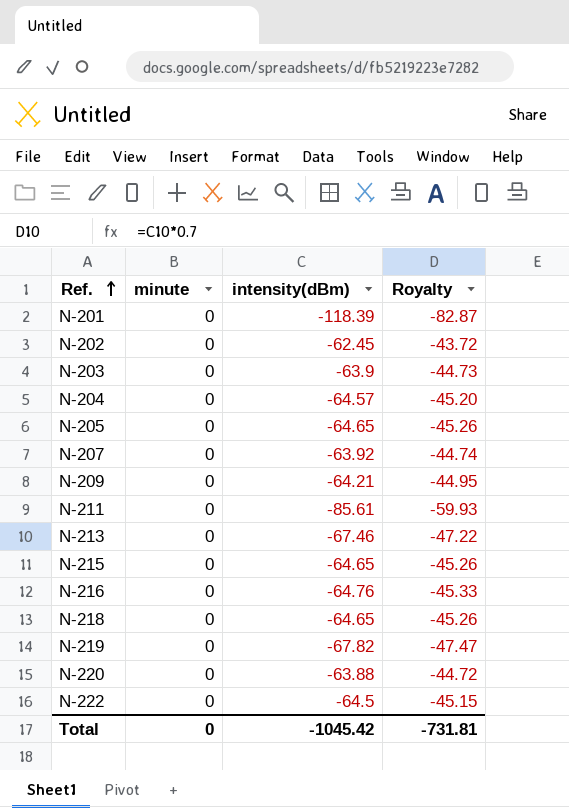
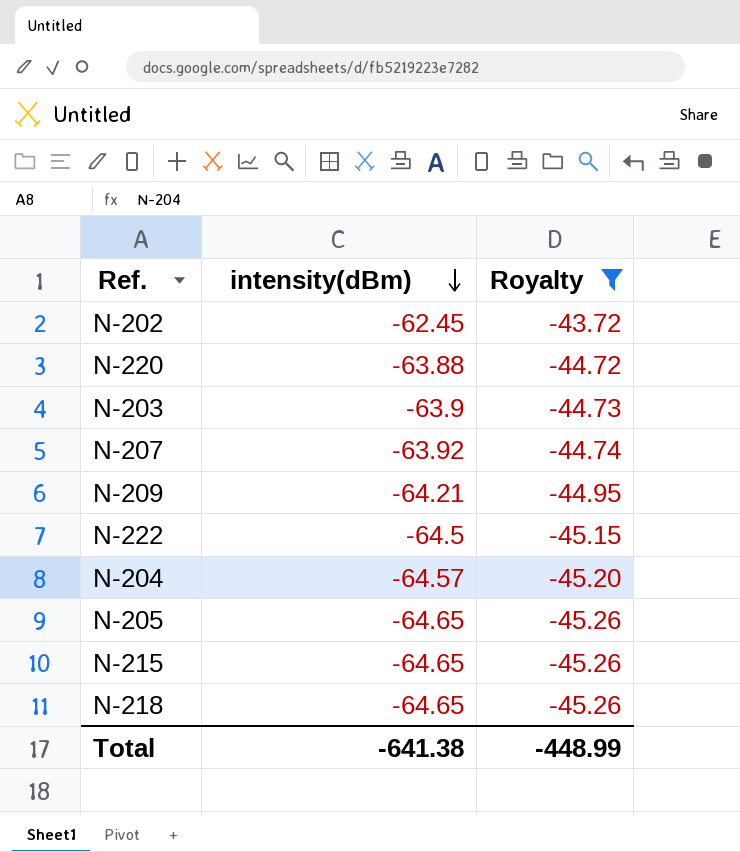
filter: none -> Royalty >= -45.26
row order: Ref. ascending -> intensity(dBm) descending
column minute | position: 2 -> none
Total | intensity(dBm): -1045.42 -> -641.38
Total | Royalty: -731.81 -> -448.99

